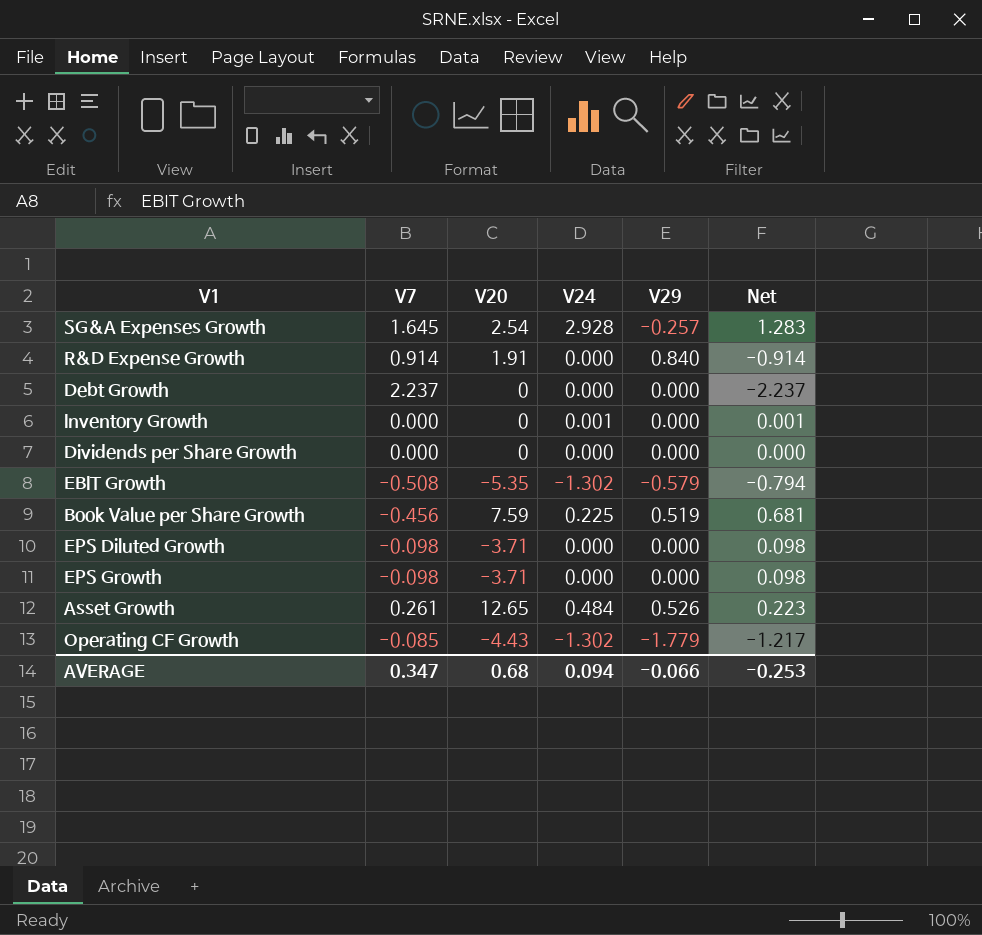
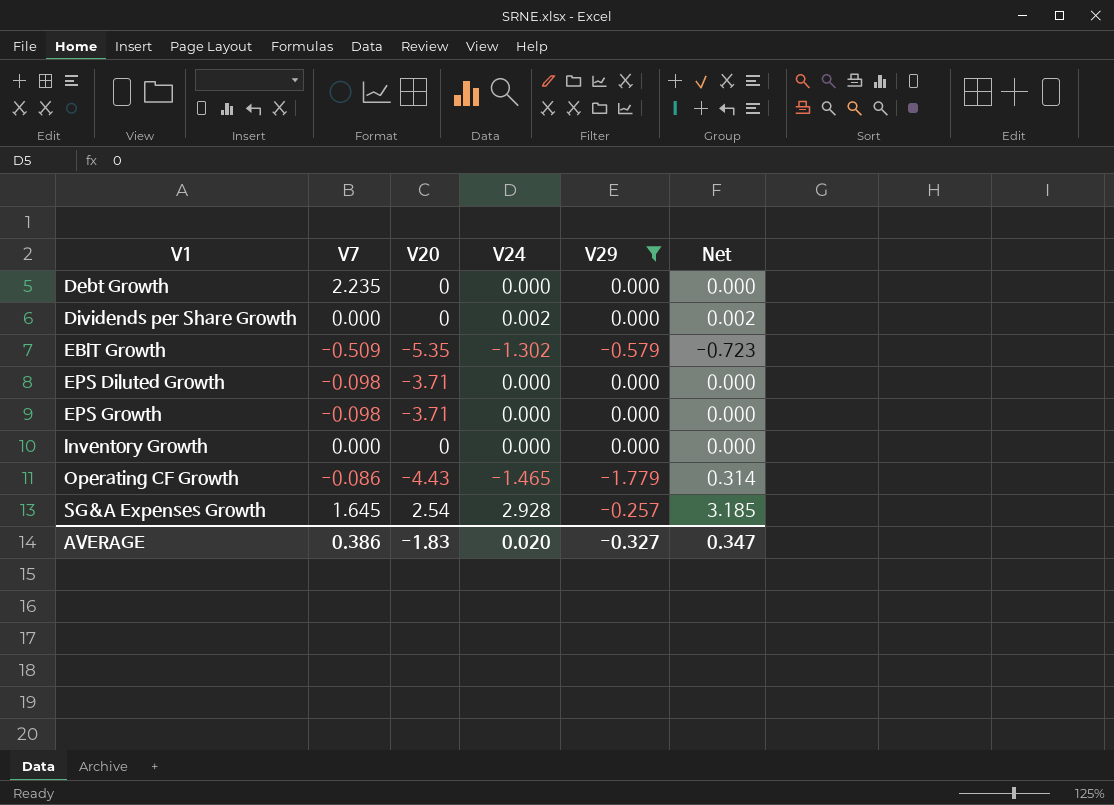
filter: none -> V29 <= 0.000
row order: none -> V1 ascending
column Net | formula: [V24] - [V7] -> [V24] - [V29]
Debt Growth | V7: 2.237 -> 2.235
Dividends per Share Growth | V24: 0.000 -> 0.002
EBIT Growth | V7: -0.508 -> -0.509
Inventory Growth | V24: 0.001 -> 0.000
Operating CF Growth | V7: -0.085 -> -0.086
Operating CF Growth | V24: -1.302 -> -1.465
AVERAGE | V7: 0.347 -> 0.386
AVERAGE | V20: 0.68 -> -1.83
AVERAGE | V24: 0.094 -> 0.020
AVERAGE | V29: -0.066 -> -0.327
AVERAGE | Net: -0.253 -> 0.347

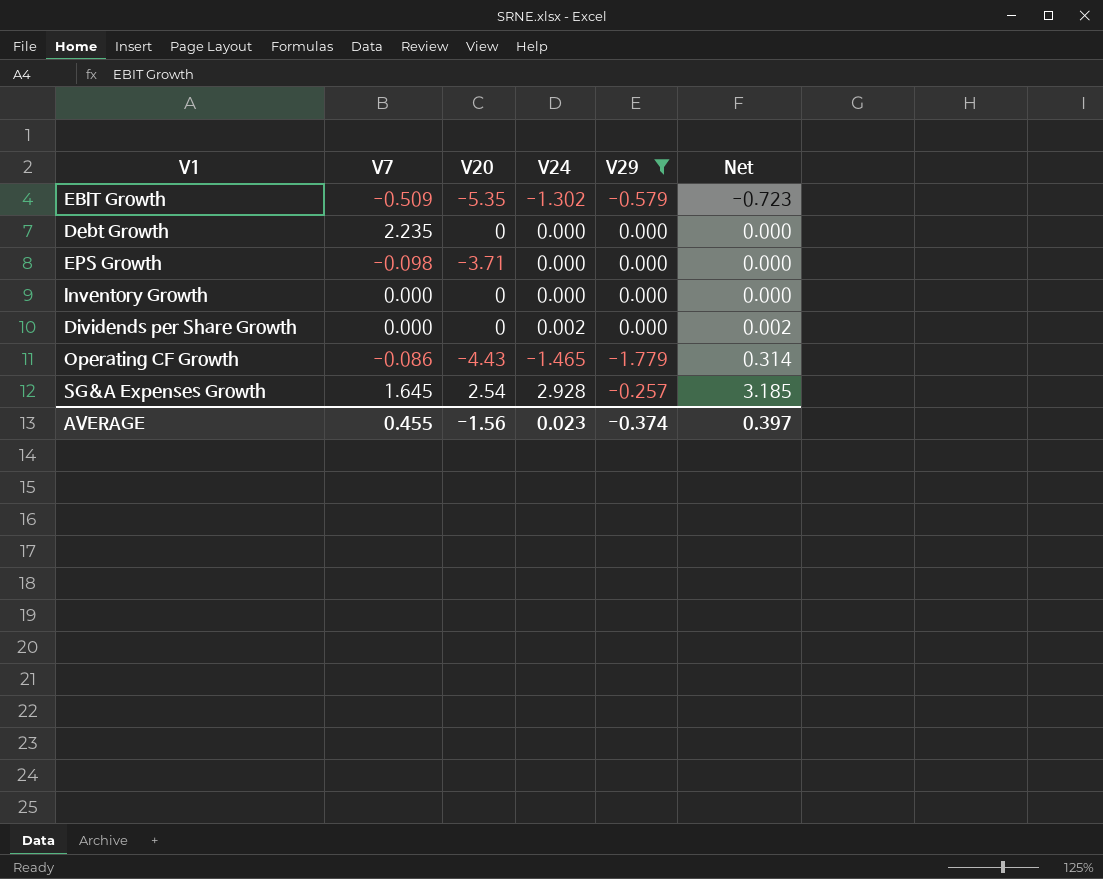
row order: V1 ascending -> Net ascending
row EPS Diluted Growth: -0.098 | -3.71 | 0.000 | 0.000 | 0.000 -> none
AVERAGE | V7: 0.386 -> 0.455
AVERAGE | V20: -1.83 -> -1.56
AVERAGE | V24: 0.020 -> 0.023
AVERAGE | V29: -0.327 -> -0.374
AVERAGE | Net: 0.347 -> 0.397

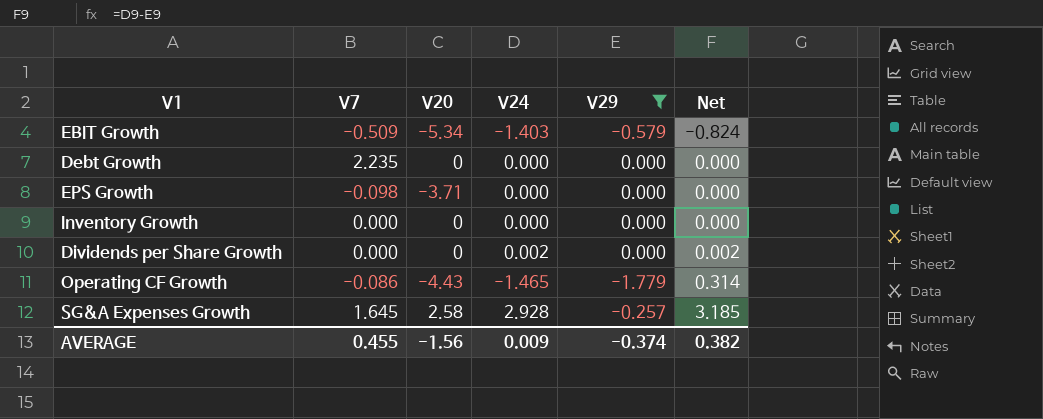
EBIT Growth | V20: -5.35 -> -5.34
EBIT Growth | V24: -1.302 -> -1.403
EBIT Growth | Net: -0.723 -> -0.824
SG&A Expenses Growth | V20: 2.54 -> 2.58
AVERAGE | V24: 0.023 -> 0.009
AVERAGE | Net: 0.397 -> 0.382

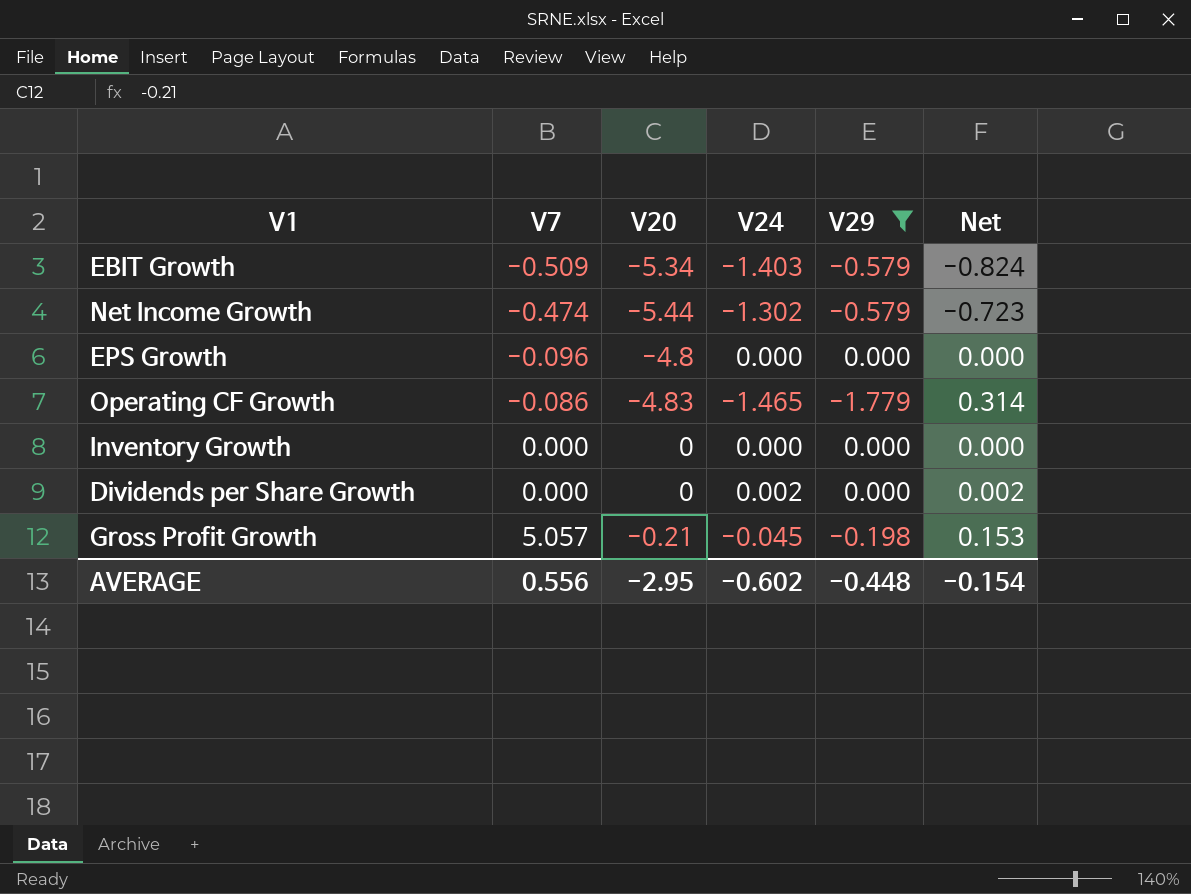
row order: Net ascending -> V7 ascending
row Debt Growth: 2.235 | 0 | 0.000 | 0.000 | 0.000 -> none
row SG&A Expenses Growth: 1.645 | 2.58 | 2.928 | -0.257 | 3.185 -> none
row Net Income Growth: none -> -0.474 | -5.44 | -1.302 | -0.579 | -0.723
EPS Growth | V7: -0.098 -> -0.096
EPS Growth | V20: -3.71 -> -4.8
Operating CF Growth | V20: -4.43 -> -4.83
row Gross Profit Growth: none -> 5.057 | -0.21 | -0.045 | -0.198 | 0.153
AVERAGE | V7: 0.455 -> 0.556
AVERAGE | V20: -1.56 -> -2.95
AVERAGE | V24: 0.009 -> -0.602
AVERAGE | V29: -0.374 -> -0.448
AVERAGE | Net: 0.382 -> -0.154

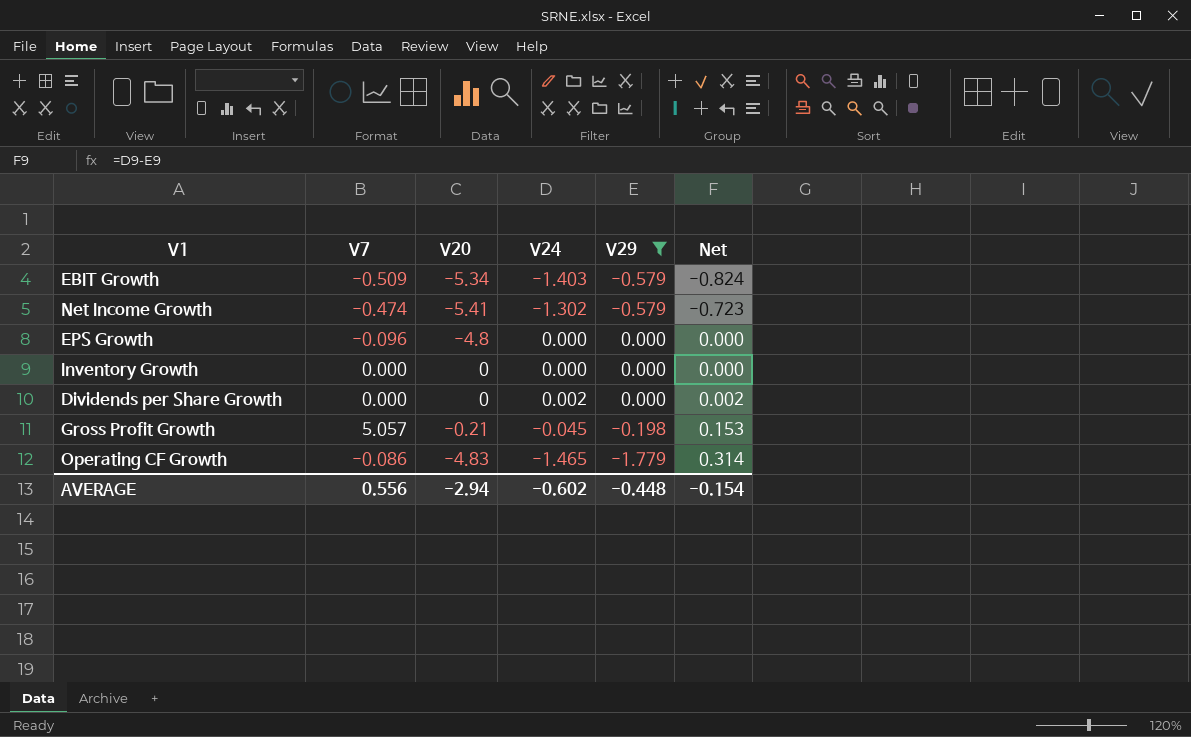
row order: V7 ascending -> Net ascending
Net Income Growth | V20: -5.44 -> -5.41
AVERAGE | V20: -2.95 -> -2.94

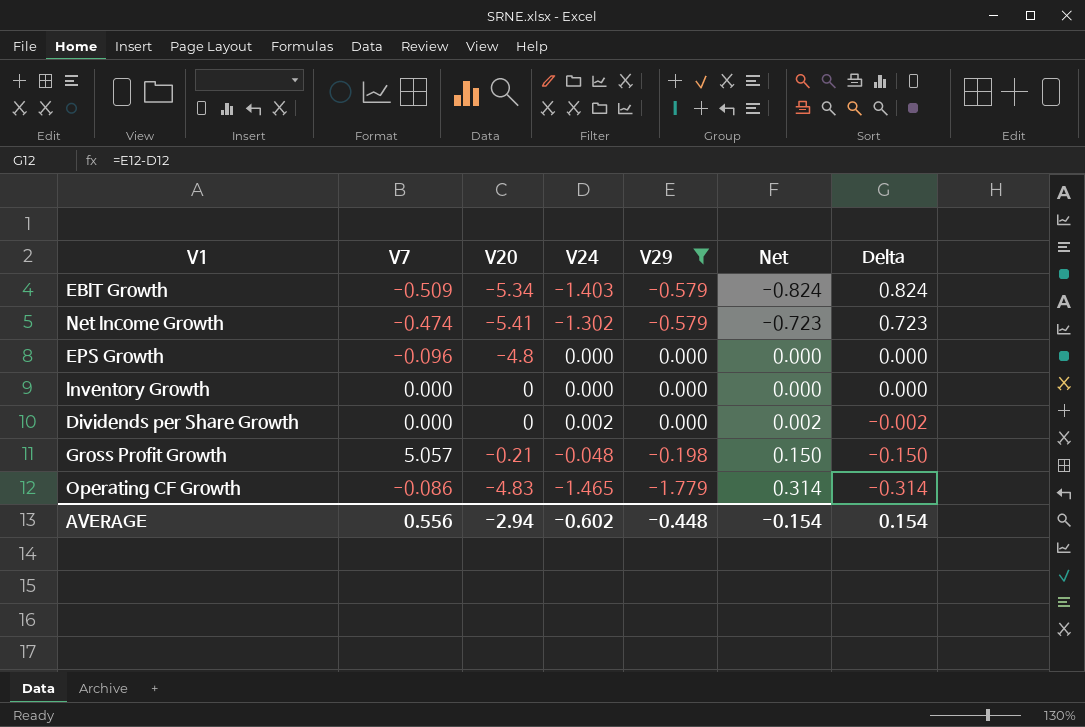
column Delta | formula: none -> [V29] - [V24]
Gross Profit Growth | V24: -0.045 -> -0.048
Gross Profit Growth | Net: 0.153 -> 0.150

